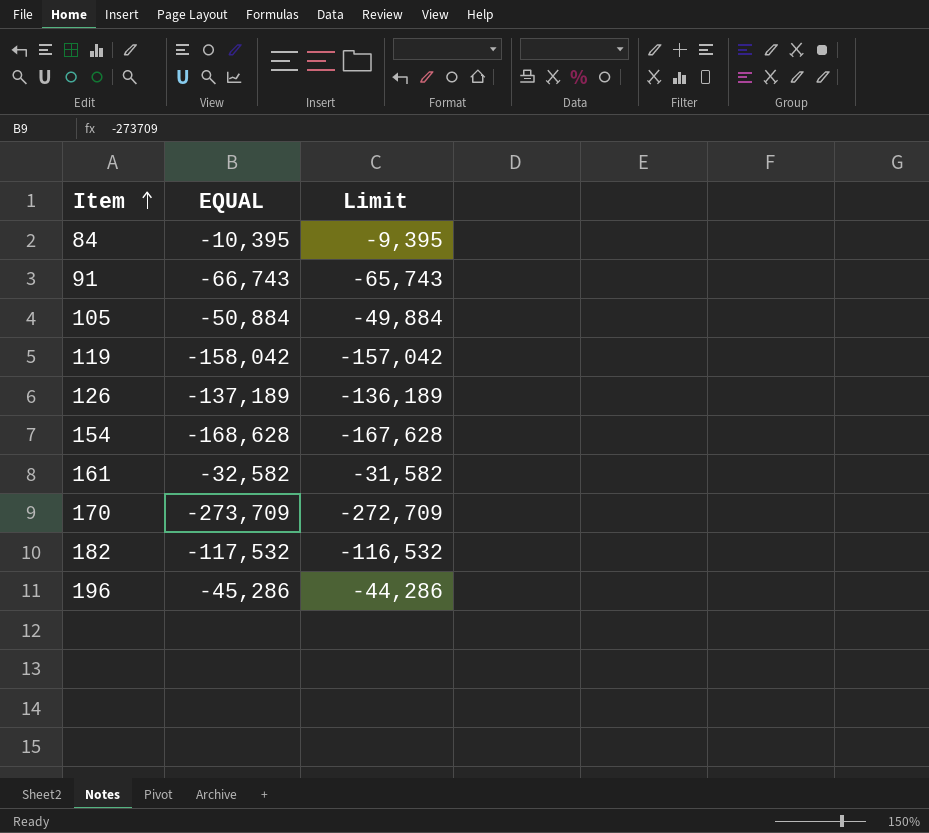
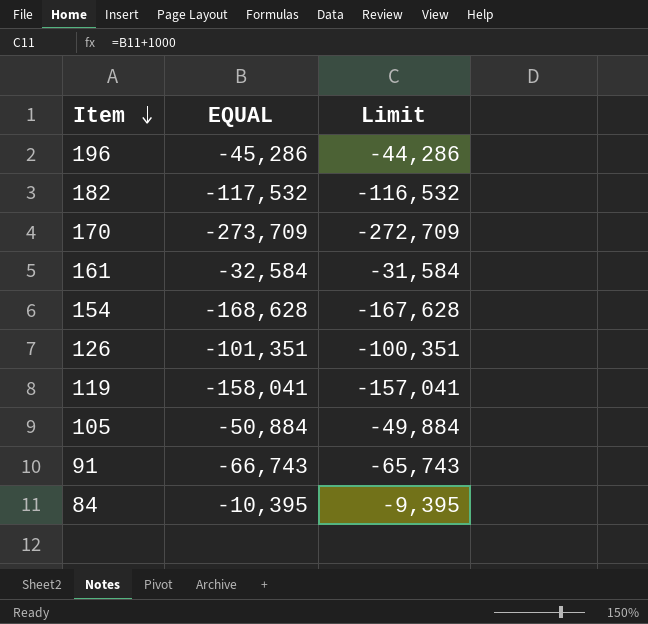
row order: Item ascending -> Item descending
161 | EQUAL: -32,582 -> -32,584
161 | Limit: -31,582 -> -31,584
126 | EQUAL: -137,189 -> -101,351
126 | Limit: -136,189 -> -100,351
119 | EQUAL: -158,042 -> -158,041
119 | Limit: -157,042 -> -157,041

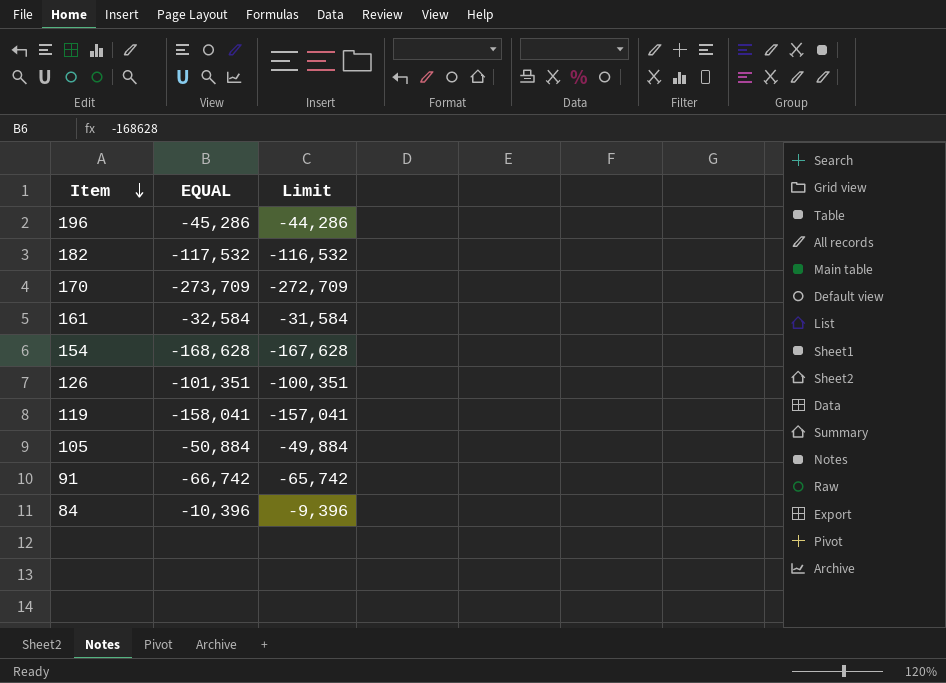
91 | EQUAL: -66,743 -> -66,742
91 | Limit: -65,743 -> -65,742
84 | EQUAL: -10,395 -> -10,396
84 | Limit: -9,395 -> -9,396

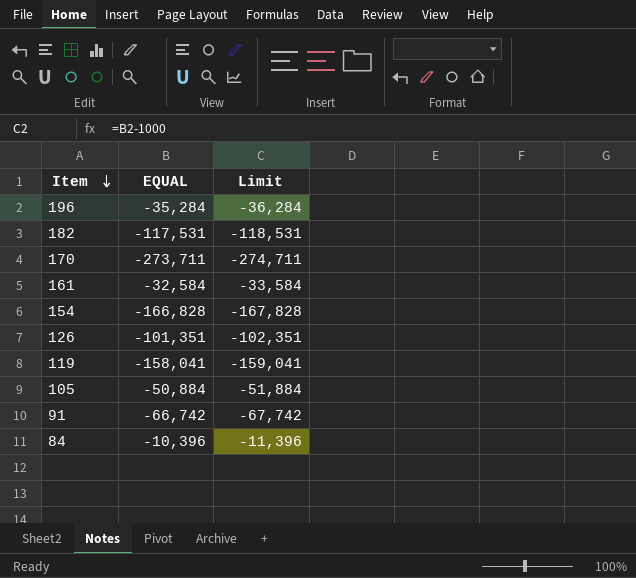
column Limit | formula: [EQUAL] + 1000 -> [EQUAL] - 1000
196 | EQUAL: -45,286 -> -35,284
182 | EQUAL: -117,532 -> -117,531
170 | EQUAL: -273,709 -> -273,711
154 | EQUAL: -168,628 -> -166,828

